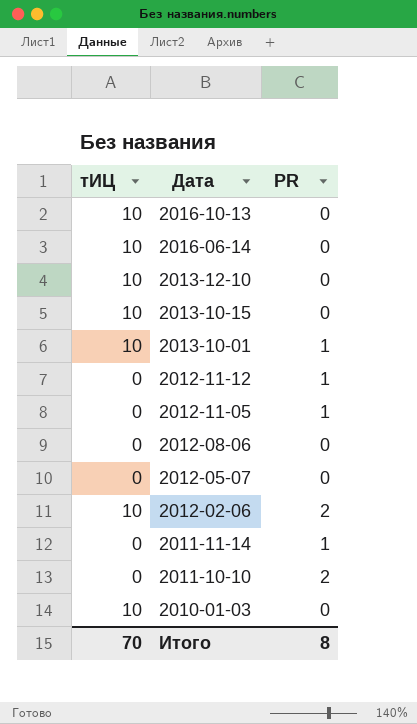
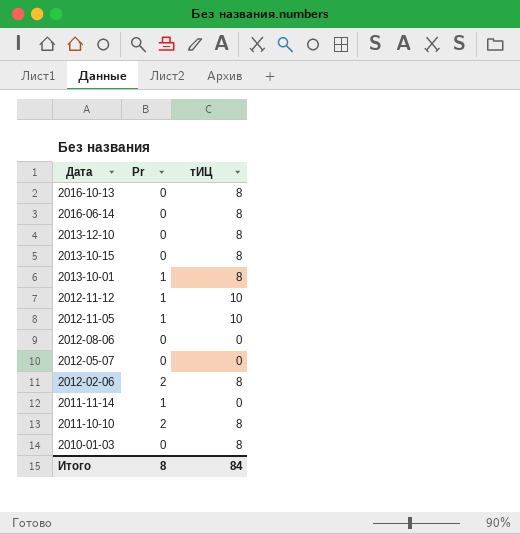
column name: PR -> Pr
column тИЦ | position: 1 -> 3
2016-10-13 | тИЦ: 10 -> 8
2016-06-14 | тИЦ: 10 -> 8
2013-12-10 | тИЦ: 10 -> 8
2013-10-15 | тИЦ: 10 -> 8
2013-10-01 | тИЦ: 10 -> 8
2012-11-12 | тИЦ: 0 -> 10
2012-11-05 | тИЦ: 0 -> 10
2012-02-06 | тИЦ: 10 -> 8
2011-10-10 | тИЦ: 0 -> 8
2010-01-03 | тИЦ: 10 -> 8
Итого | тИЦ: 70 -> 84

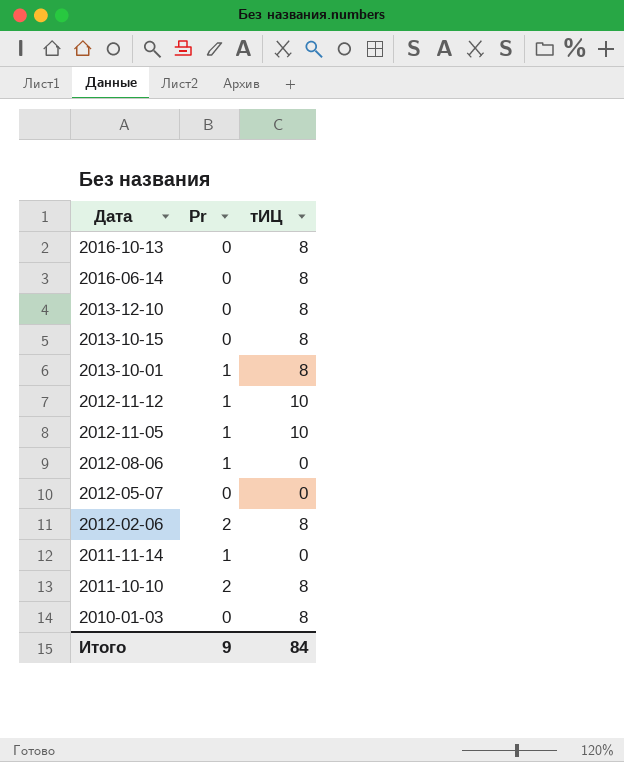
2012-08-06 | Pr: 0 -> 1
Итого | Pr: 8 -> 9

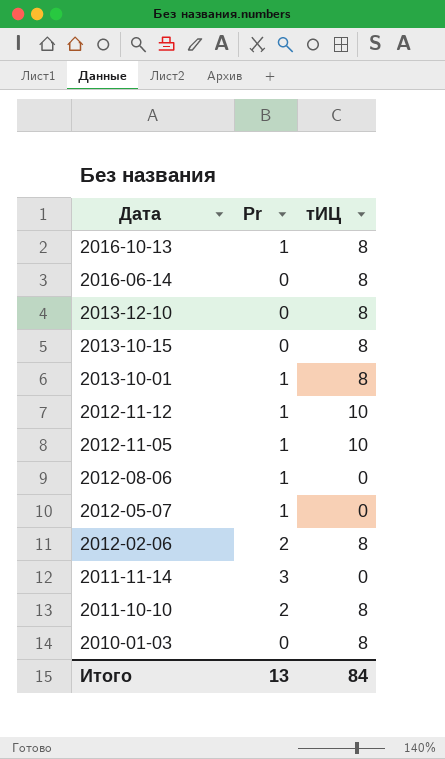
2016-10-13 | Pr: 0 -> 1
2012-05-07 | Pr: 0 -> 1
2011-11-14 | Pr: 1 -> 3
Итого | Pr: 9 -> 13

